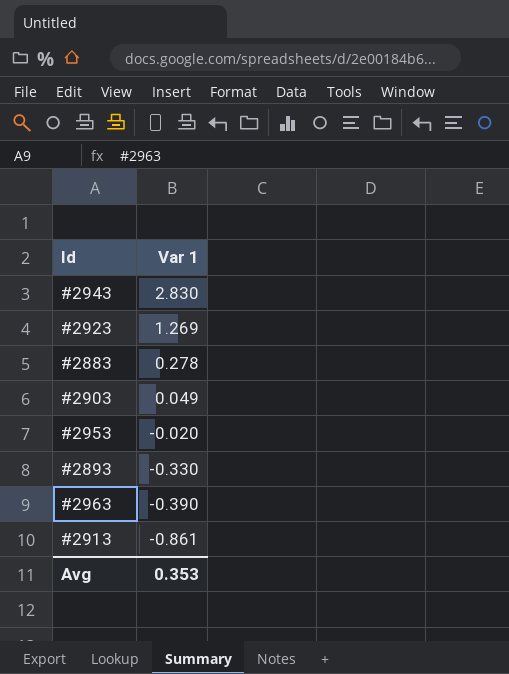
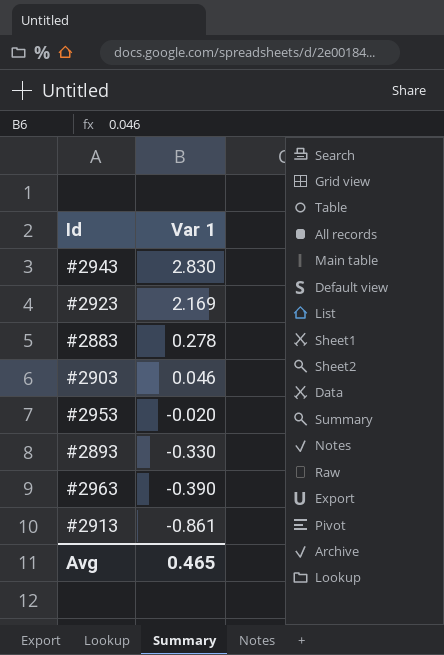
#2923 | Var 1: 1.269 -> 2.169
#2903 | Var 1: 0.049 -> 0.046
Avg | Var 1: 0.353 -> 0.465

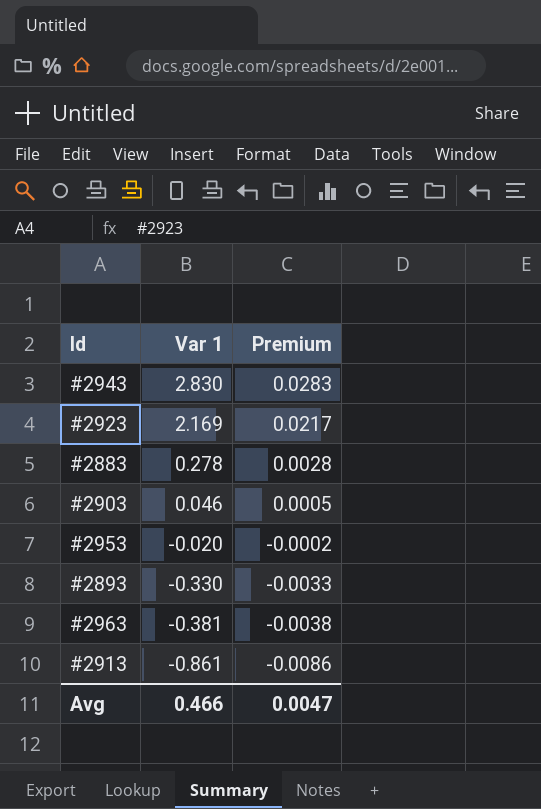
column Premium | formula: none -> [Var 1] * 0.01
#2963 | Var 1: -0.390 -> -0.381
Avg | Var 1: 0.465 -> 0.466

